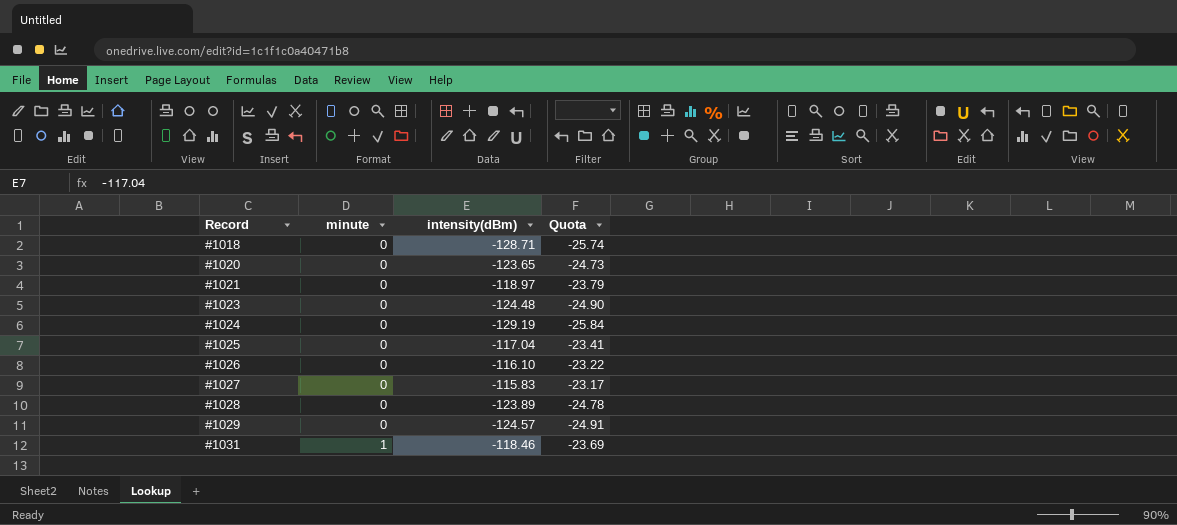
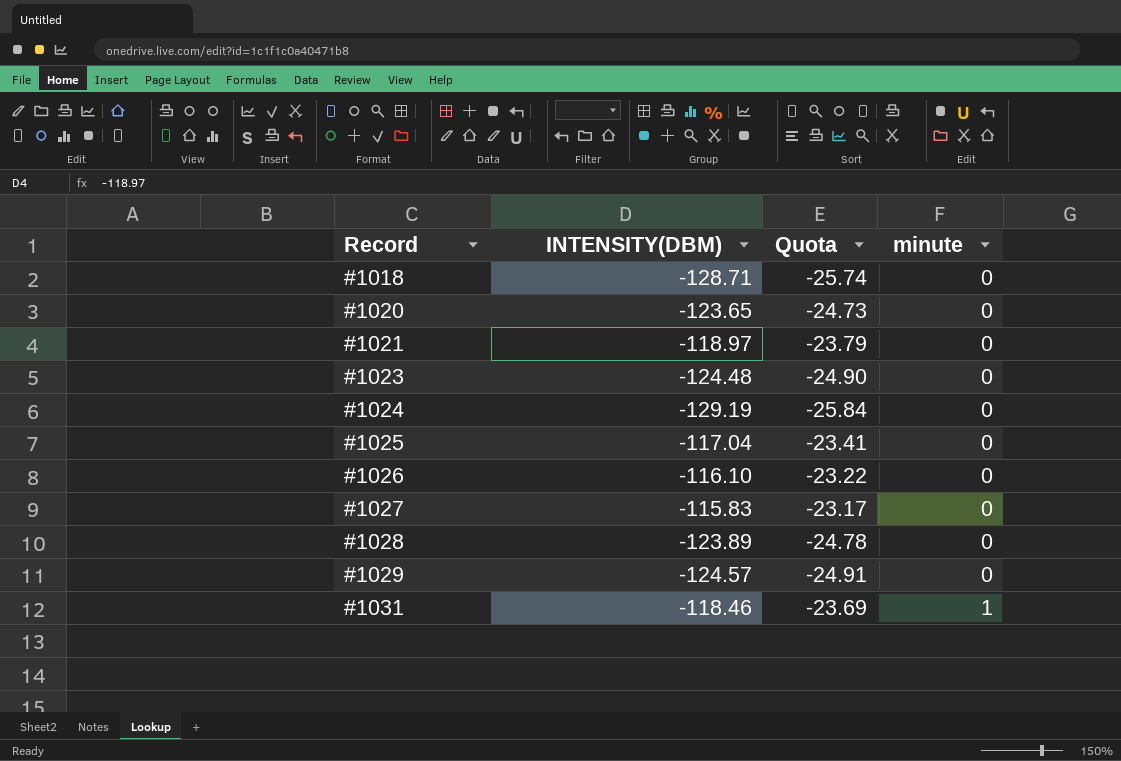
column name: intensity(dBm) -> INTENSITY(DBM)
column minute | position: 2 -> 4

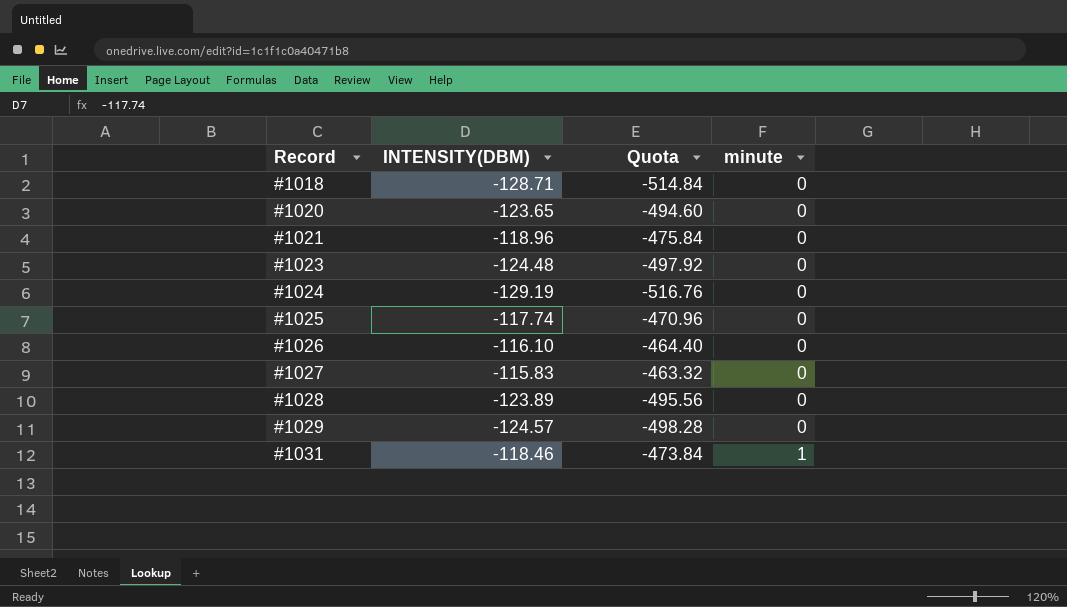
column Quota | formula: [INTENSITY(DBM)] * 0.2 -> [INTENSITY(DBM)] * 4
#1021 | INTENSITY(DBM): -118.97 -> -118.96
#1025 | INTENSITY(DBM): -117.04 -> -117.74

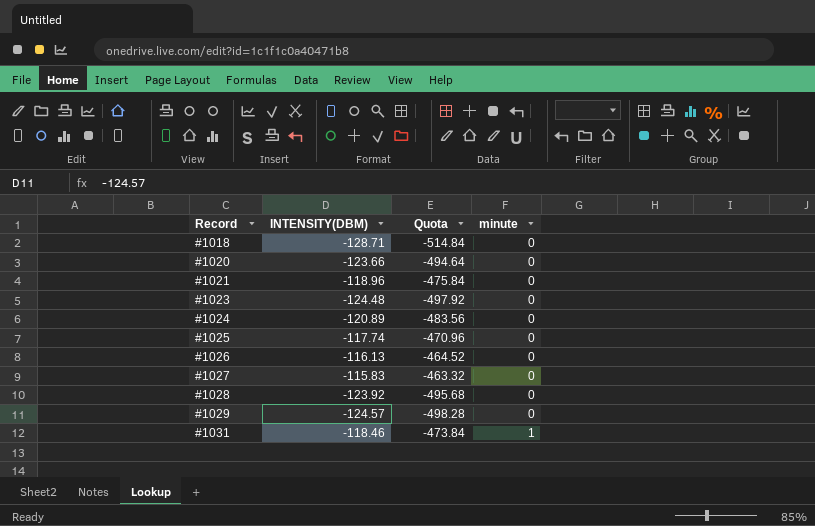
#1020 | INTENSITY(DBM): -123.65 -> -123.66
#1020 | Quota: -494.60 -> -494.64
#1024 | INTENSITY(DBM): -129.19 -> -120.89
#1024 | Quota: -516.76 -> -483.56
#1026 | INTENSITY(DBM): -116.10 -> -116.13
#1026 | Quota: -464.40 -> -464.52
#1028 | INTENSITY(DBM): -123.89 -> -123.92
#1028 | Quota: -495.56 -> -495.68

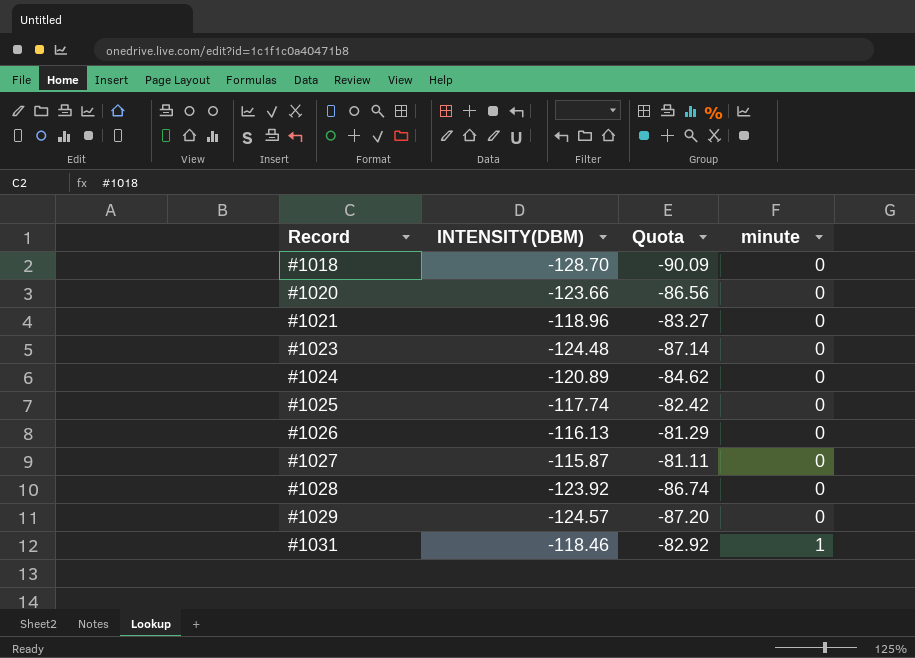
column Quota | formula: [INTENSITY(DBM)] * 4 -> [INTENSITY(DBM)] * 0.7
#1018 | INTENSITY(DBM): -128.71 -> -128.70
#1027 | INTENSITY(DBM): -115.83 -> -115.87

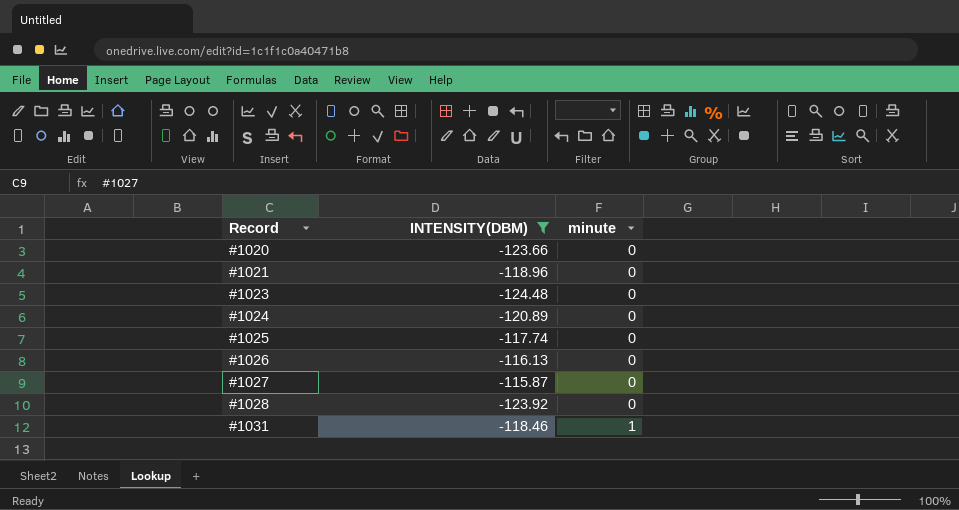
filter: none -> INTENSITY(DBM) >= -124.48
column Quota | formula: [INTENSITY(DBM)] * 0.7 -> none

